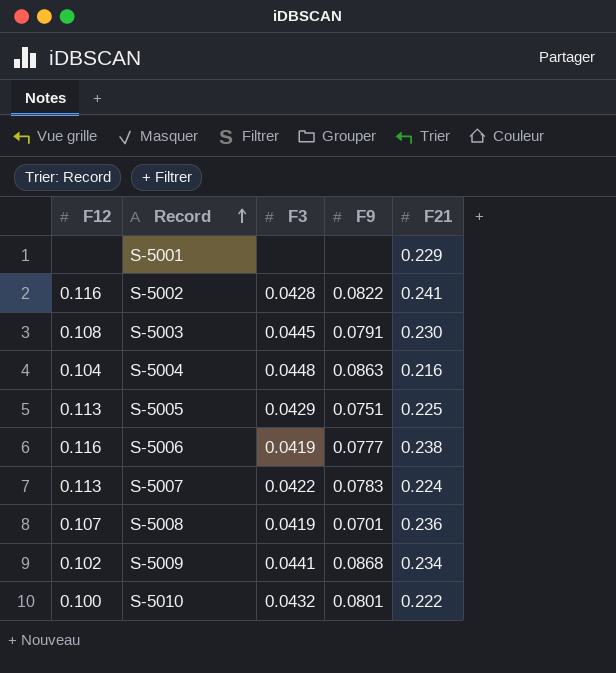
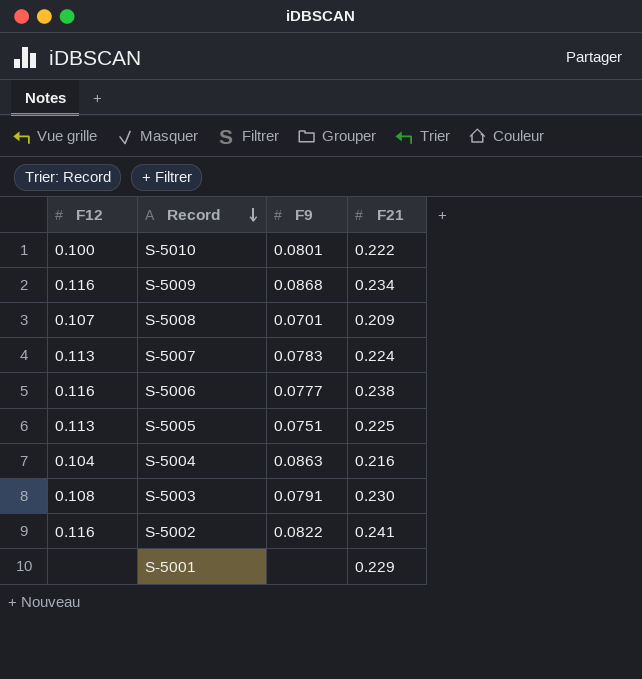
row order: Record ascending -> Record descending
column F3 | position: 3 -> none
S-5009 | F12: 0.102 -> 0.116
S-5008 | F21: 0.236 -> 0.209

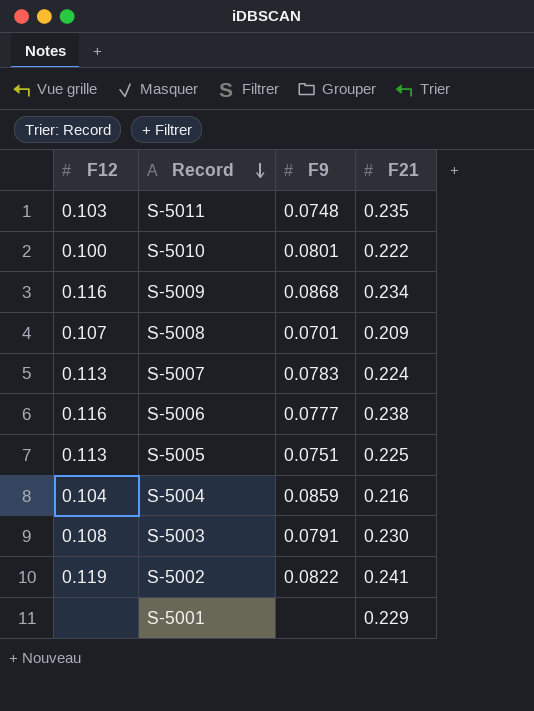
row S-5011: none -> 0.103 | 0.0748 | 0.235
S-5004 | F9: 0.0863 -> 0.0859
S-5002 | F12: 0.116 -> 0.119

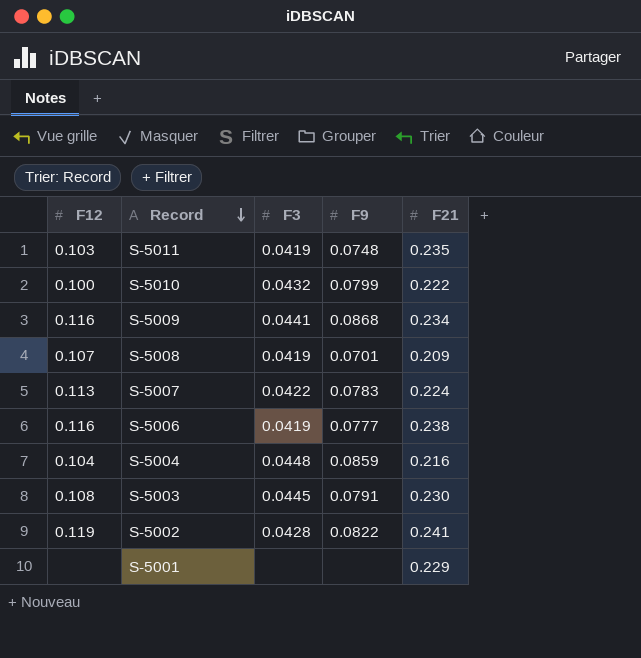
column F3 | position: none -> 3
row S-5005: 0.113 | 0.0751 | 0.225 -> none
S-5010 | F9: 0.0801 -> 0.0799

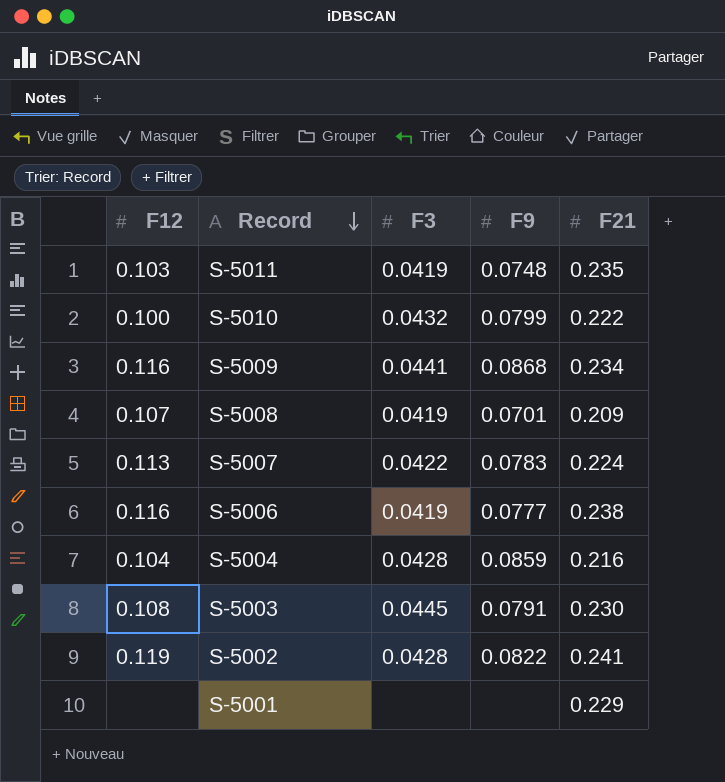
S-5004 | F3: 0.0448 -> 0.0428

